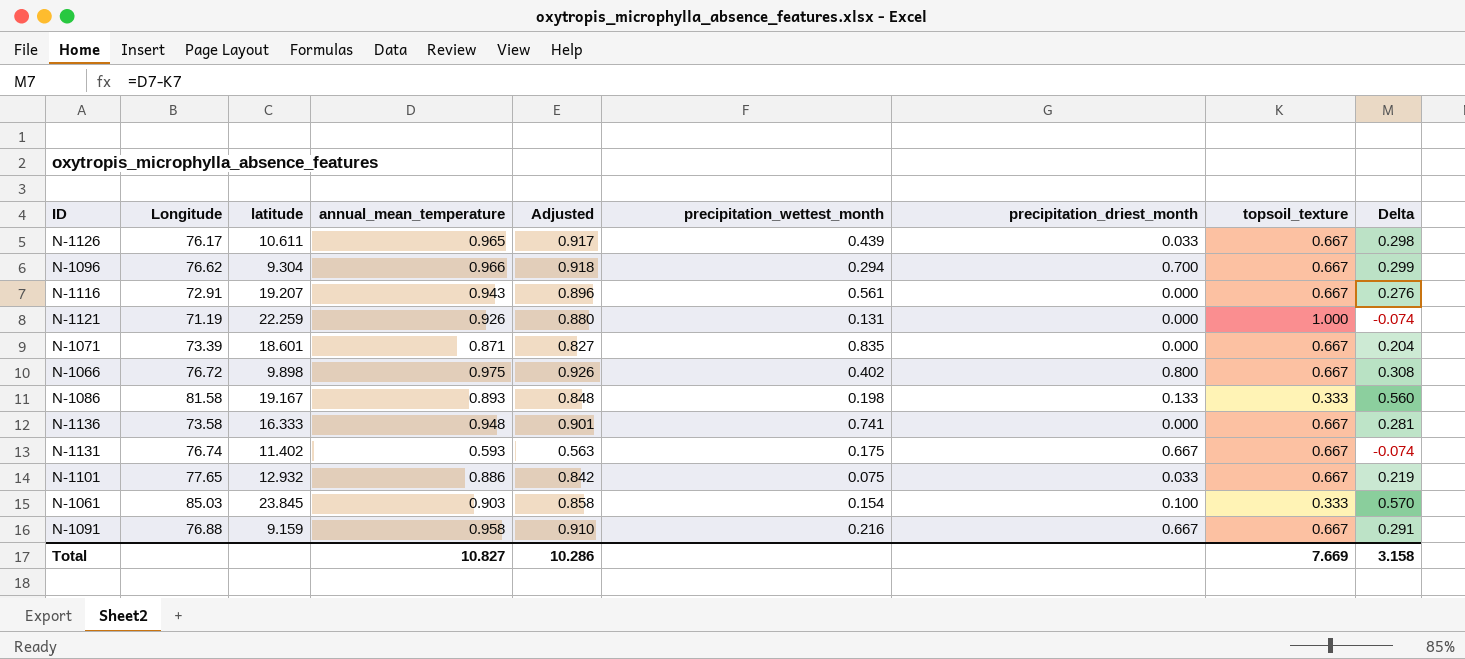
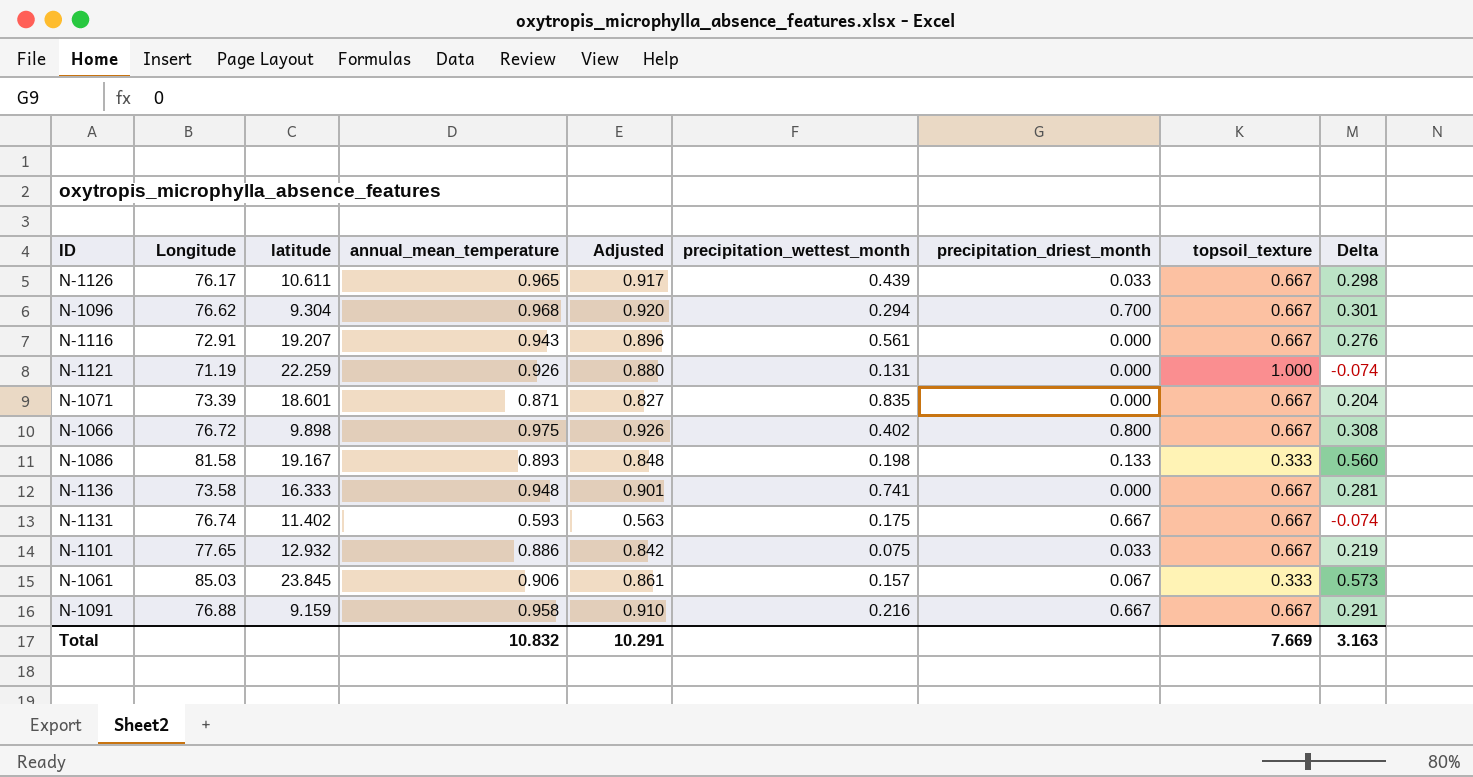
N-1096 | annual_mean_temperature: 0.966 -> 0.968
N-1096 | Adjusted: 0.918 -> 0.920
N-1096 | Delta: 0.299 -> 0.301
N-1061 | annual_mean_temperature: 0.903 -> 0.906
N-1061 | Adjusted: 0.858 -> 0.861
N-1061 | precipitation_wettest_month: 0.154 -> 0.157
N-1061 | precipitation_driest_month: 0.100 -> 0.067
N-1061 | Delta: 0.570 -> 0.573
Total | annual_mean_temperature: 10.827 -> 10.832
Total | Adjusted: 10.286 -> 10.291
Total | Delta: 3.158 -> 3.163

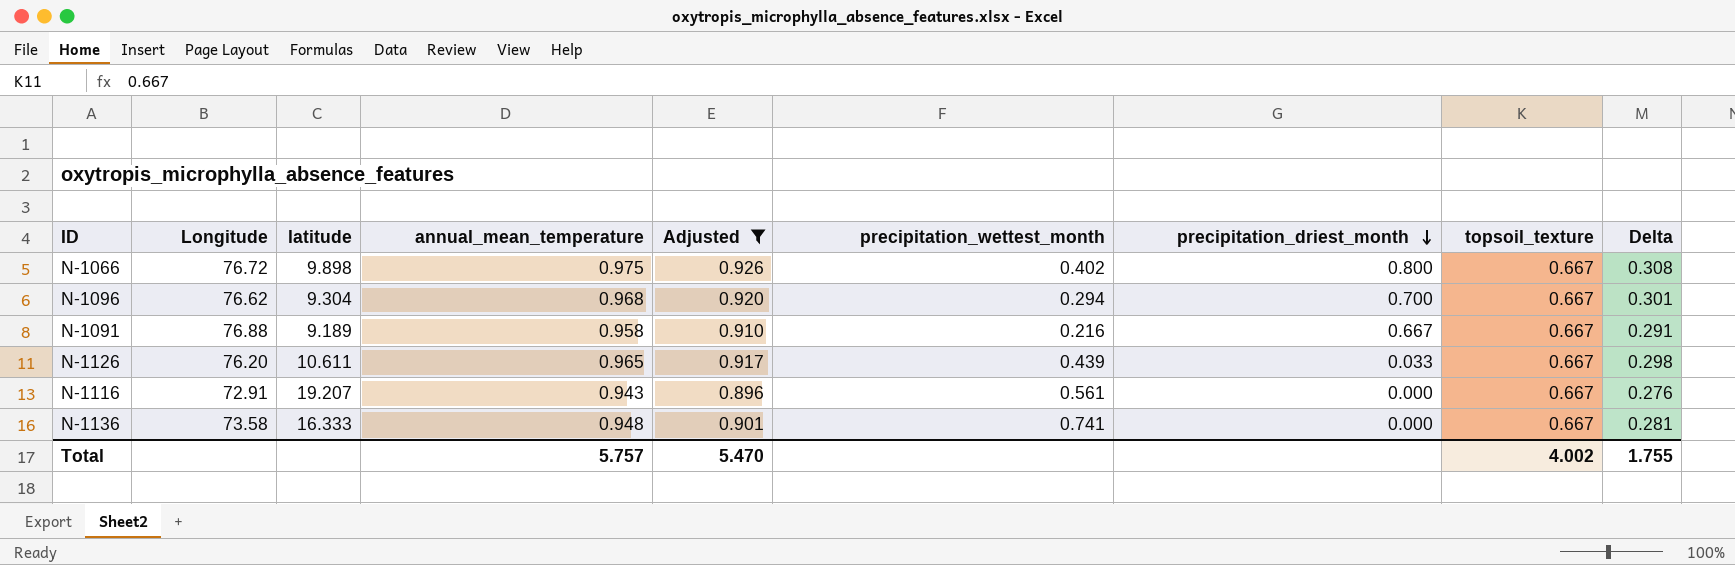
filter: none -> Adjusted >= 0.896
row order: none -> precipitation_driest_month descending
N-1091 | latitude: 9.159 -> 9.189
N-1126 | Longitude: 76.17 -> 76.20
Total | annual_mean_temperature: 10.832 -> 5.757
Total | Adjusted: 10.291 -> 5.470
Total | topsoil_texture: 7.669 -> 4.002
Total | Delta: 3.163 -> 1.755

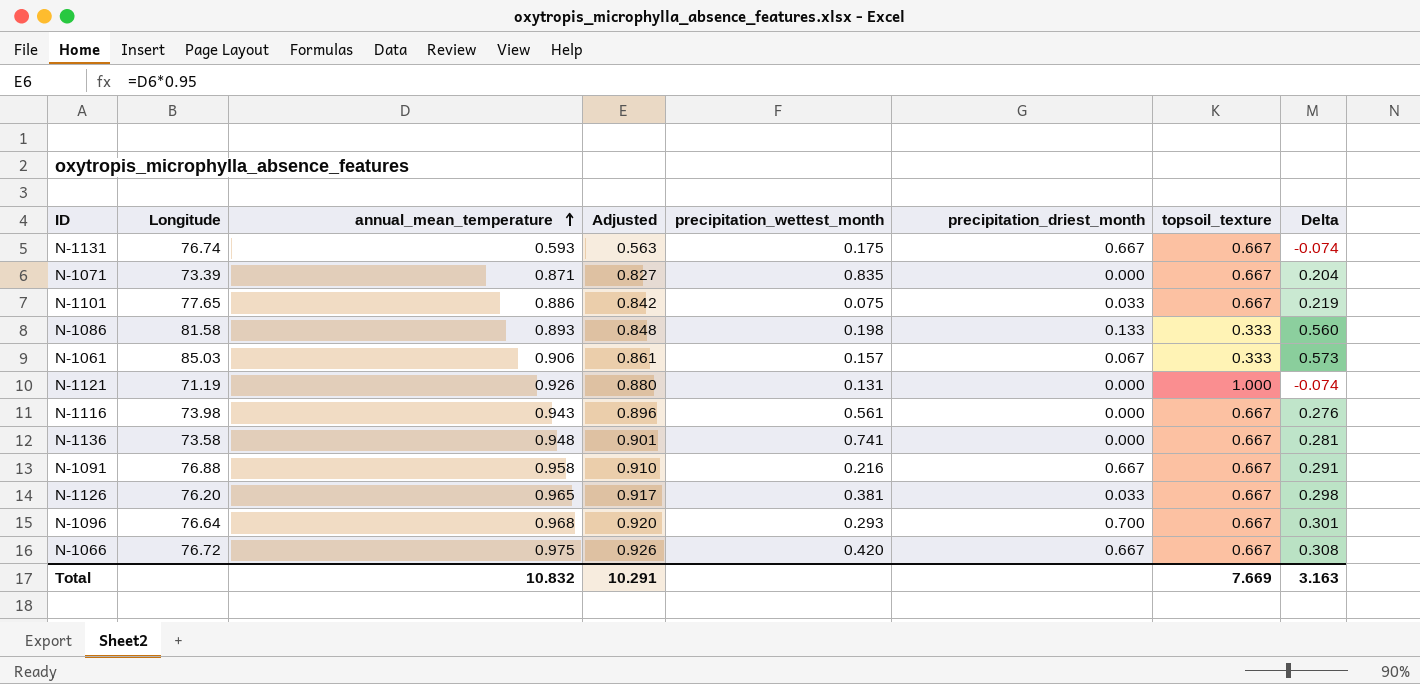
filter: Adjusted >= 0.896 -> none
row order: precipitation_driest_month descending -> annual_mean_temperature ascending
column latitude | position: 3 -> none
N-1116 | Longitude: 72.91 -> 73.98
N-1126 | precipitation_wettest_month: 0.439 -> 0.381
N-1096 | Longitude: 76.62 -> 76.64
N-1096 | precipitation_wettest_month: 0.294 -> 0.293
N-1066 | precipitation_wettest_month: 0.402 -> 0.420
N-1066 | precipitation_driest_month: 0.800 -> 0.667
Total | annual_mean_temperature: 5.757 -> 10.832
Total | Adjusted: 5.470 -> 10.291
Total | topsoil_texture: 4.002 -> 7.669
Total | Delta: 1.755 -> 3.163

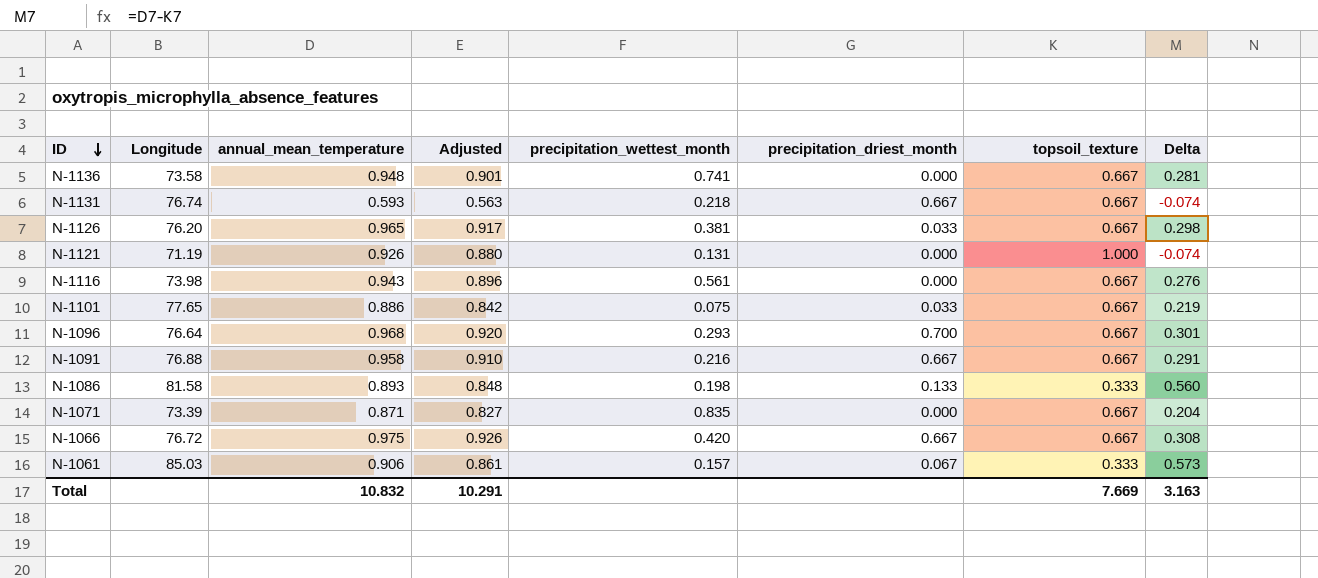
row order: annual_mean_temperature ascending -> ID descending
N-1131 | precipitation_wettest_month: 0.175 -> 0.218

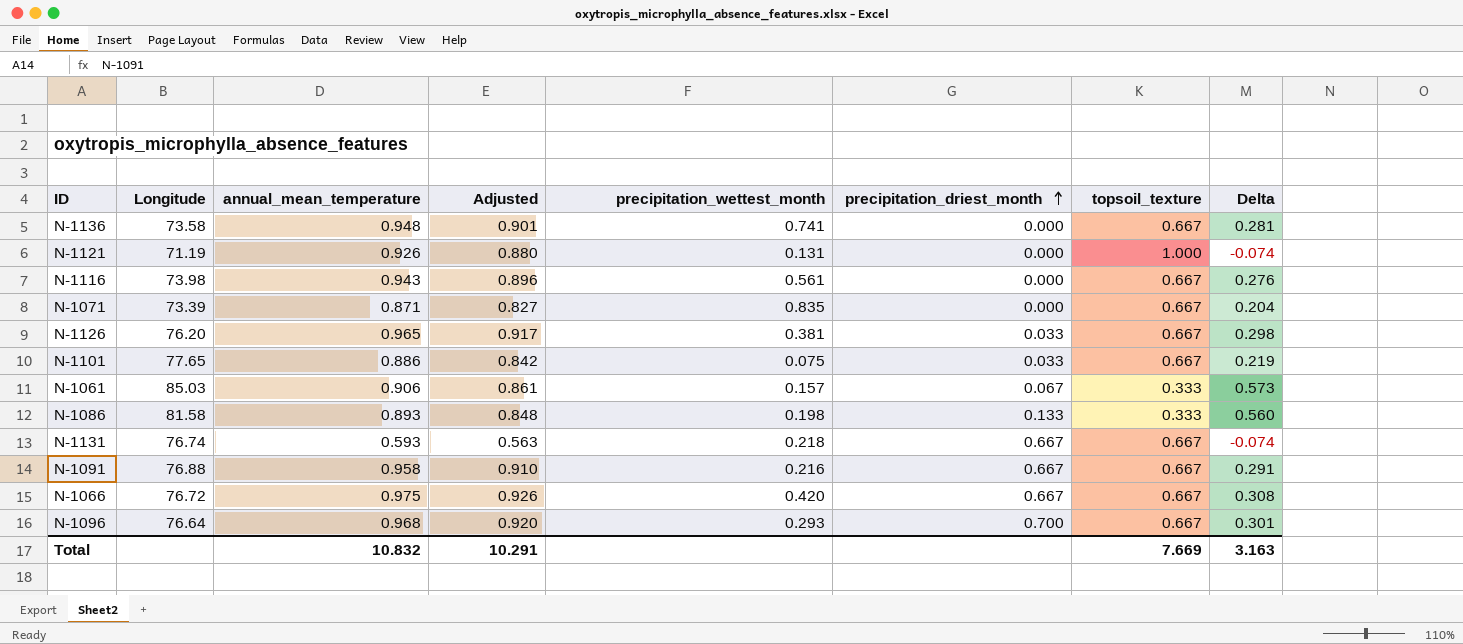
row order: ID descending -> precipitation_driest_month ascending

